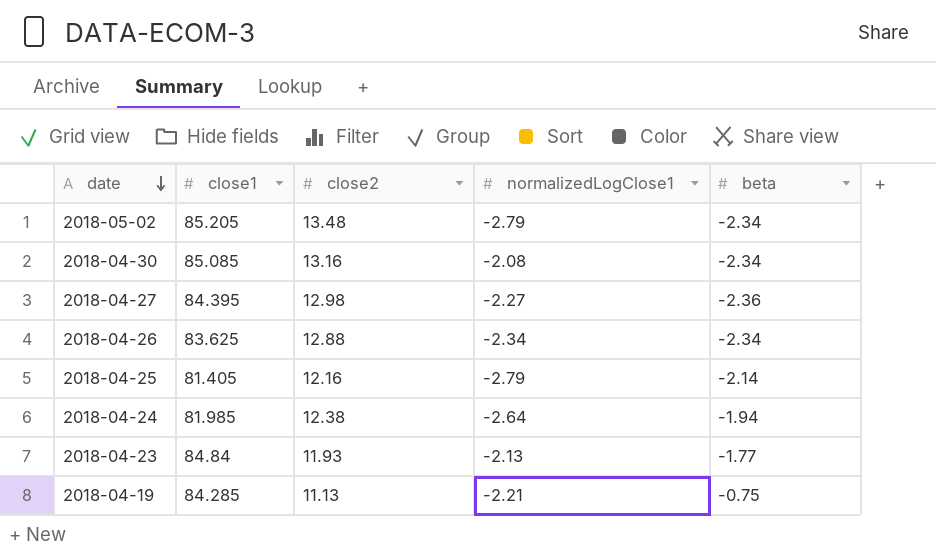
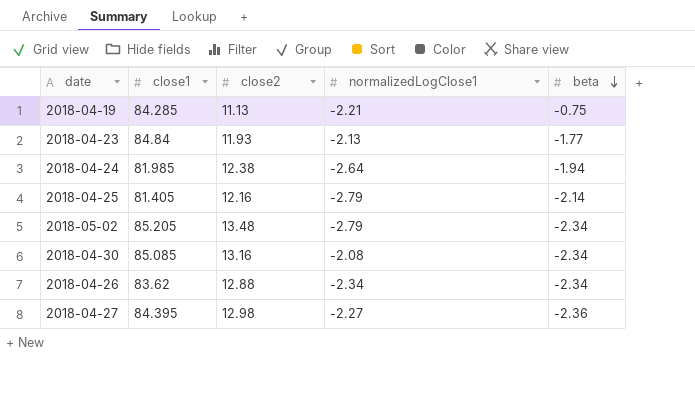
row order: date descending -> beta descending
2018-04-26 | close1: 83.625 -> 83.62

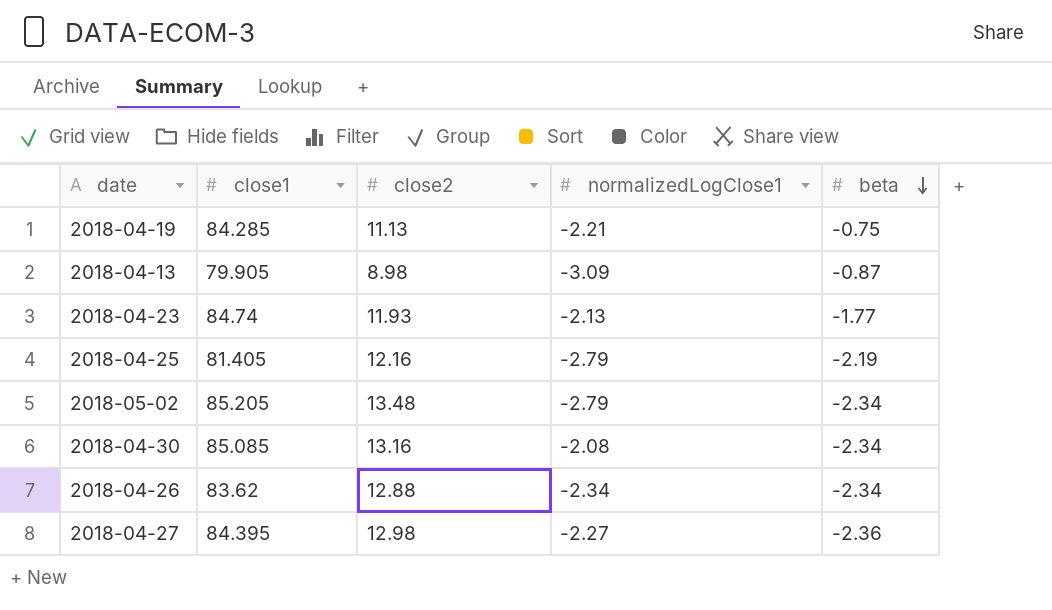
row 2018-04-24: 81.985 | 12.38 | -2.64 | -1.94 -> none
row 2018-04-13: none -> 79.905 | 8.98 | -3.09 | -0.87
2018-04-23 | close1: 84.84 -> 84.74
2018-04-25 | beta: -2.14 -> -2.19

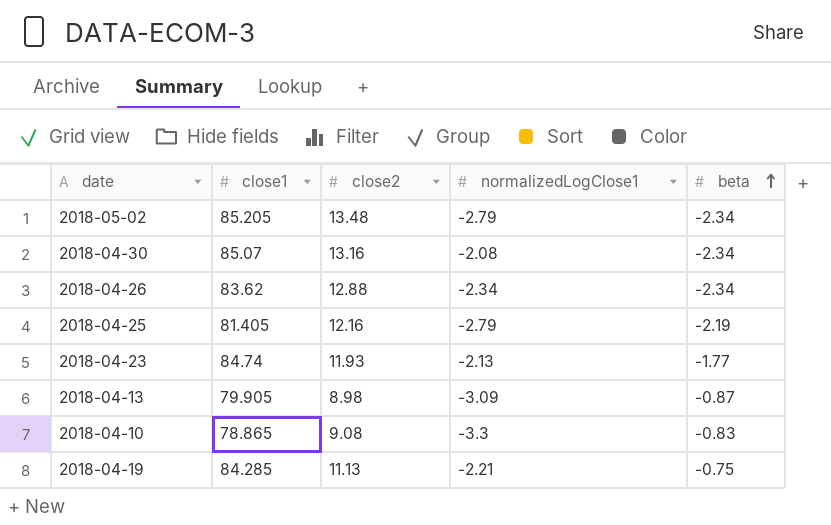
row order: beta descending -> beta ascending
row 2018-04-27: 84.395 | 12.98 | -2.27 | -2.36 -> none
2018-04-30 | close1: 85.085 -> 85.07
row 2018-04-10: none -> 78.865 | 9.08 | -3.3 | -0.83

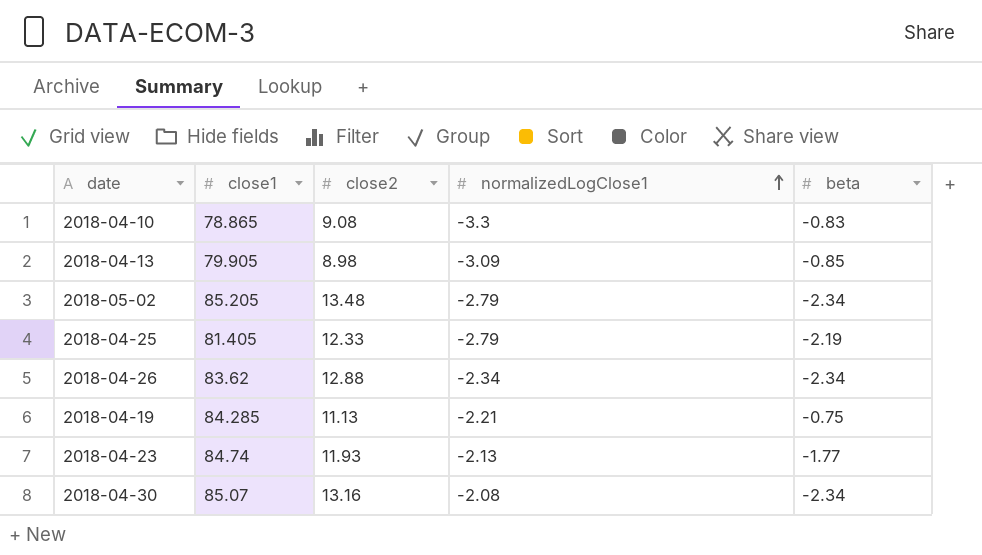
row order: beta ascending -> normalizedLogClose1 ascending
2018-04-13 | beta: -0.87 -> -0.85
2018-04-25 | close2: 12.16 -> 12.33

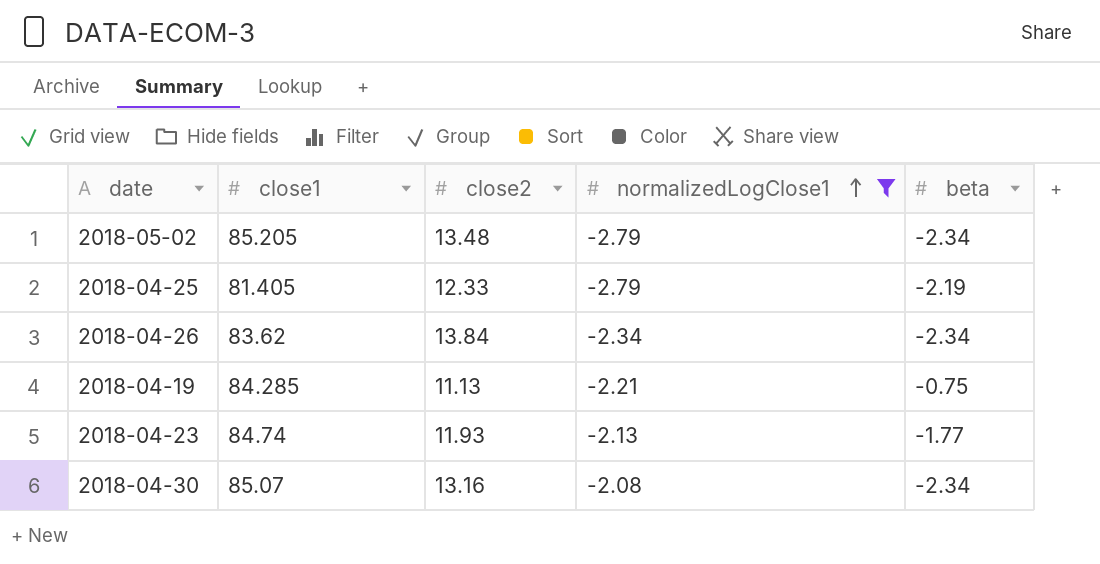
filter: none -> normalizedLogClose1 >= -2.79
2018-04-26 | close2: 12.88 -> 13.84

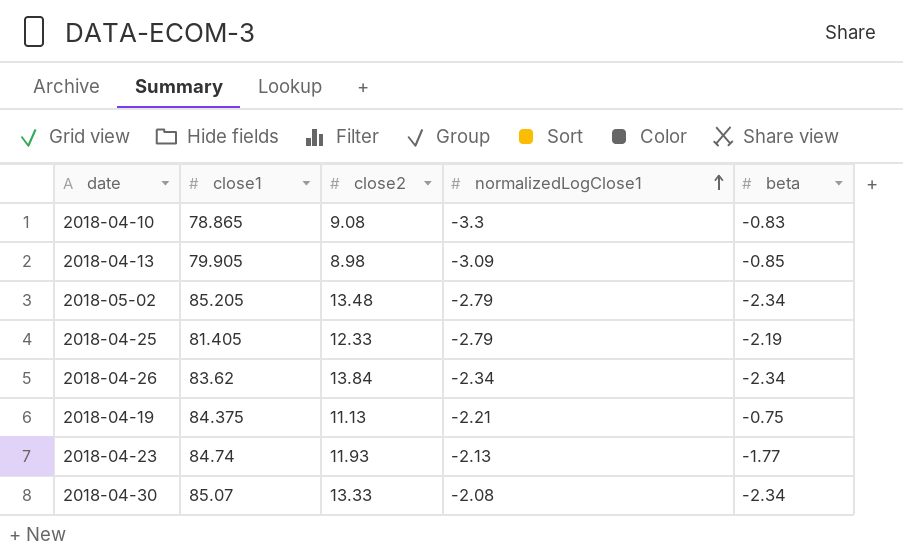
filter: normalizedLogClose1 >= -2.79 -> none
2018-04-19 | close1: 84.285 -> 84.375
2018-04-30 | close2: 13.16 -> 13.33

